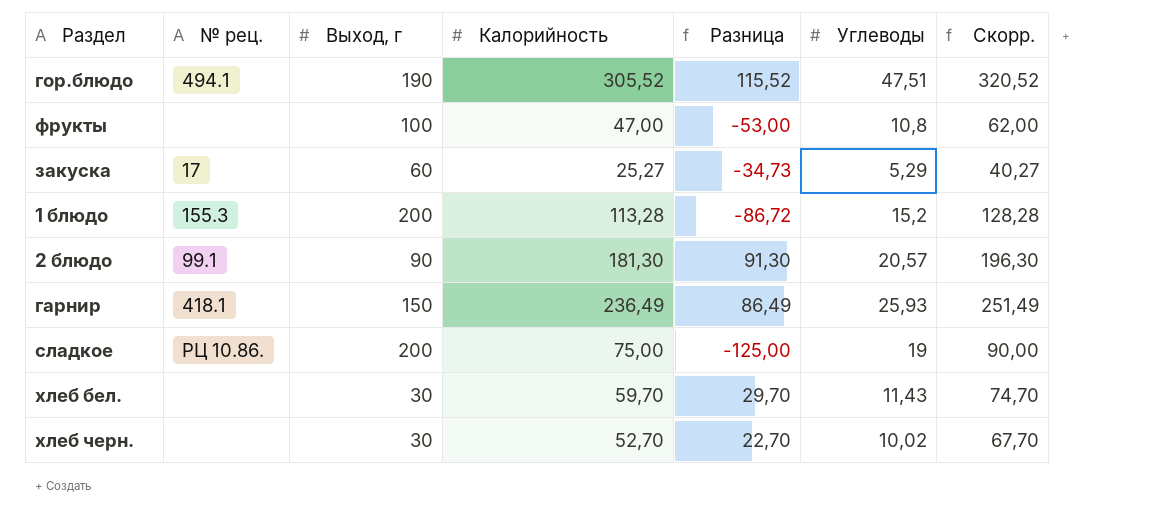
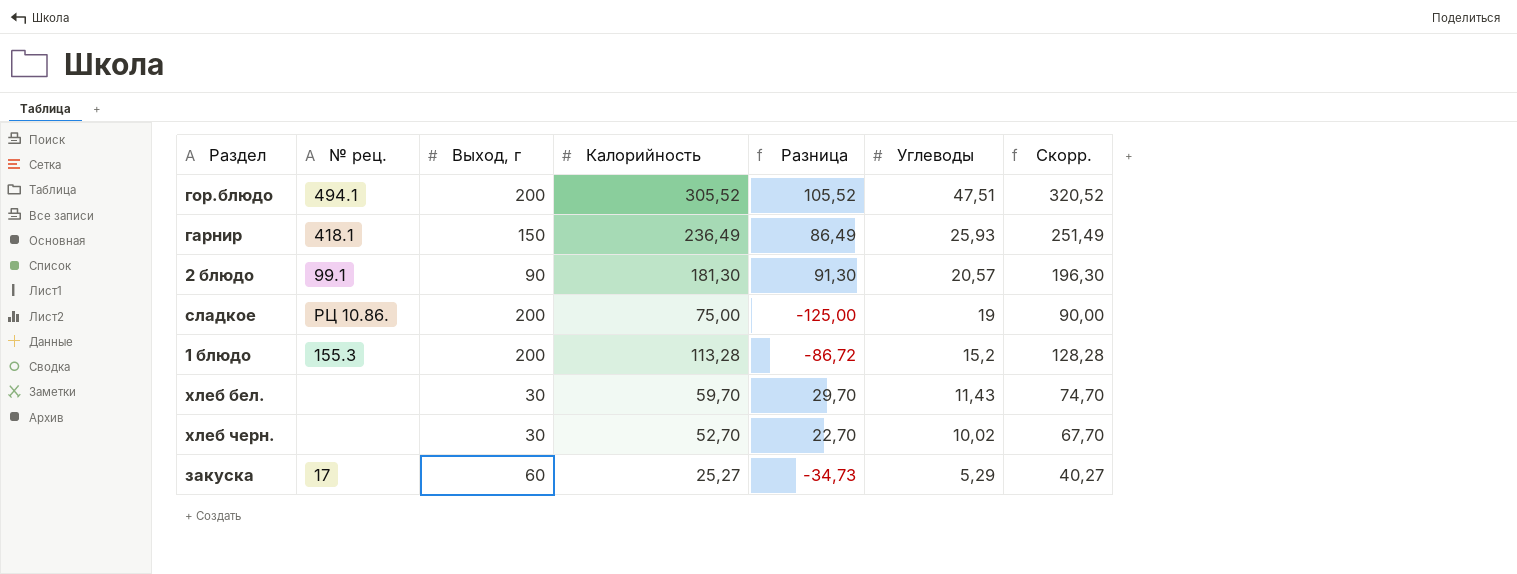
row order: none -> Углеводы descending
row фрукты: none | 100 | 47,00 | -53,00 | 10,8 | 62,00 -> none
гор.блюдо | Выход, г: 190 -> 200
гор.блюдо | Разница: 115,52 -> 105,52

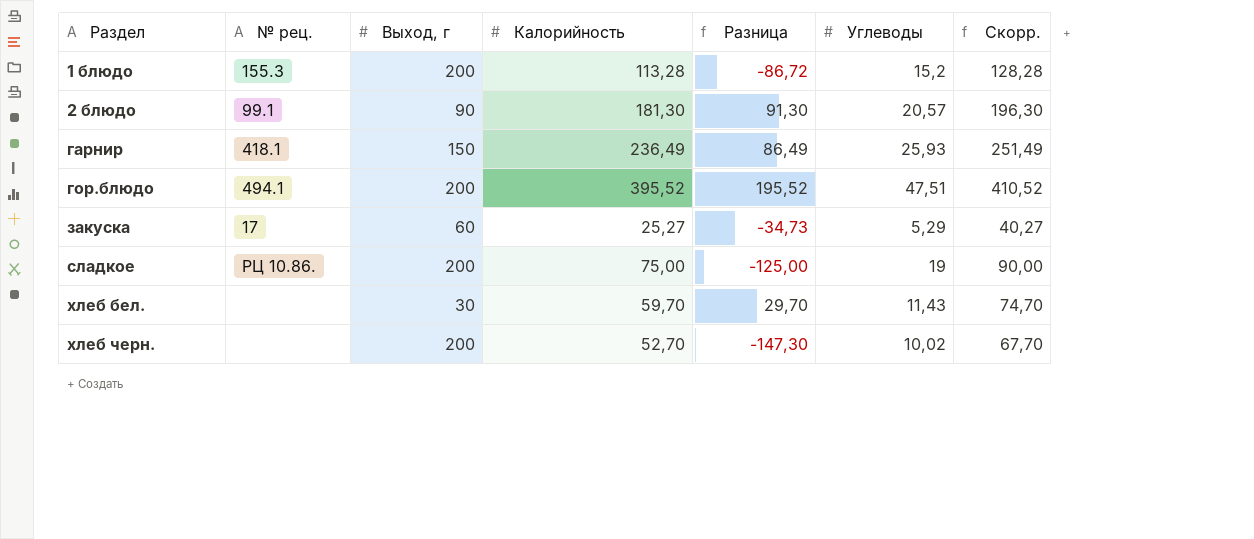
row order: Углеводы descending -> Раздел ascending
гор.блюдо | Калорийность: 305,52 -> 395,52
гор.блюдо | Разница: 105,52 -> 195,52
гор.блюдо | Скорр.: 320,52 -> 410,52
хлеб черн. | Выход, г: 30 -> 200
хлеб черн. | Разница: 22,70 -> -147,30

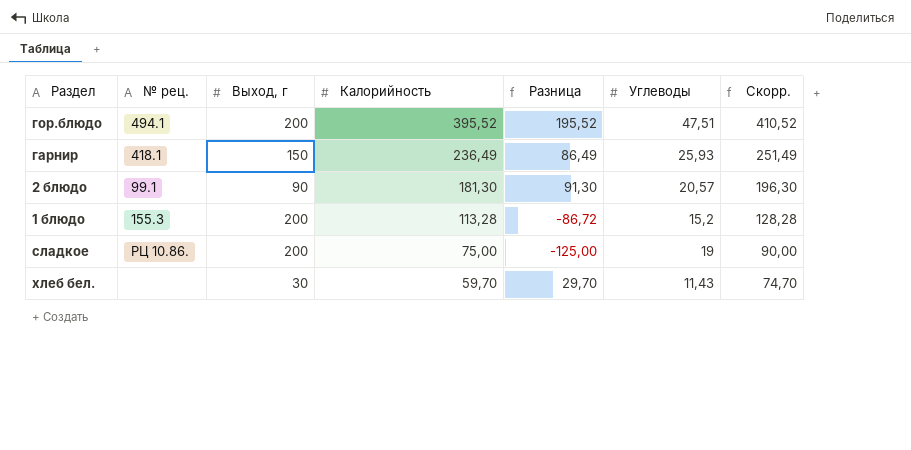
row order: Раздел ascending -> Калорийность descending
row закуска: 17 | 60 | 25,27 | -34,73 | 5,29 | 40,27 -> none
row хлеб черн.: none | 200 | 52,70 | -147,30 | 10,02 | 67,70 -> none

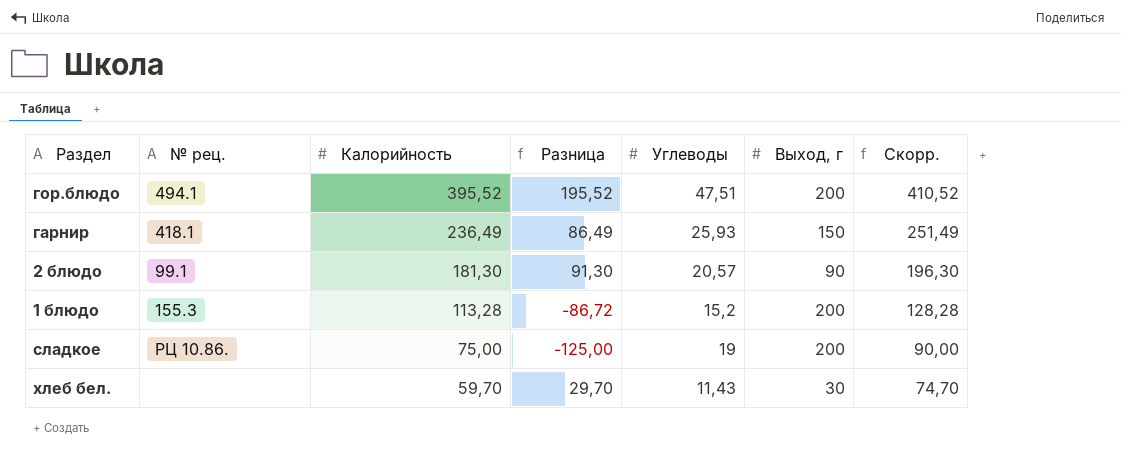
column Выход, г | position: 3 -> 6

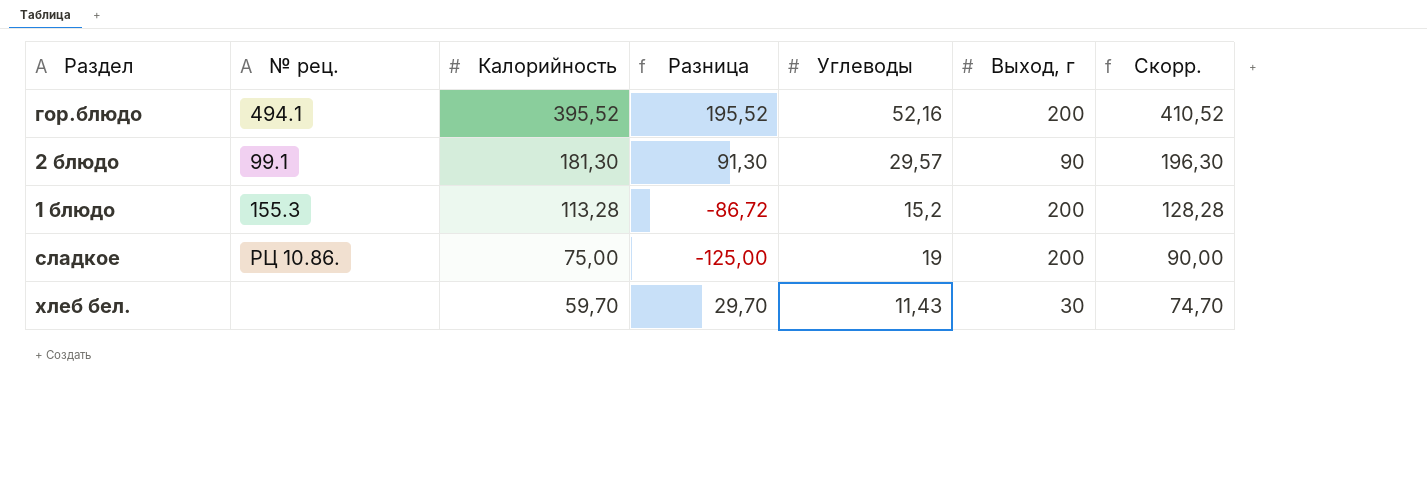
row гарнир: 418.1 | 236,49 | 86,49 | 25,93 | 150 | 251,49 -> none
гор.блюдо | Углеводы: 47,51 -> 52,16
2 блюдо | Углеводы: 20,57 -> 29,57

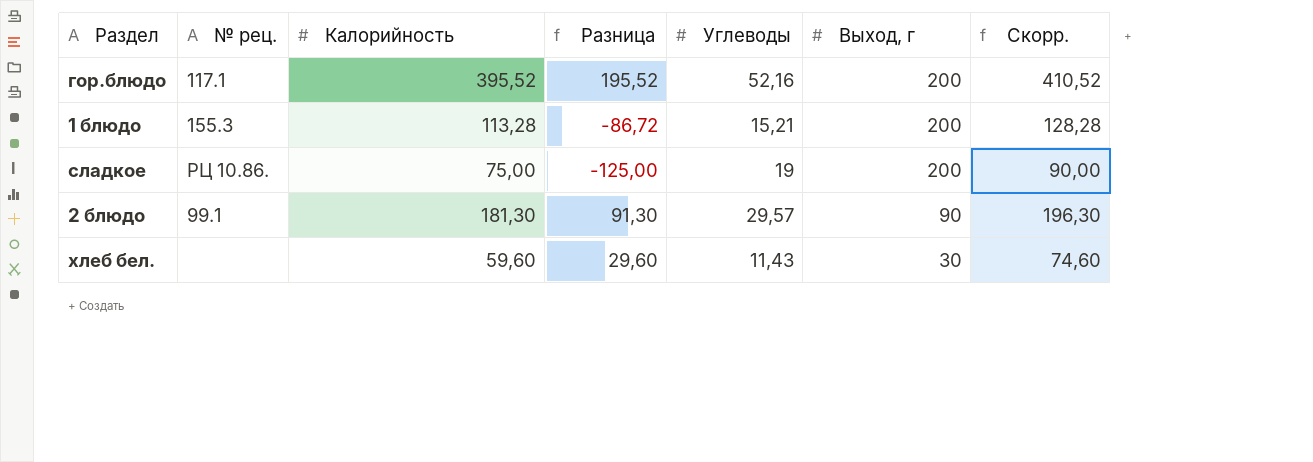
row order: Калорийность descending -> Выход, г descending
гор.блюдо | № рец.: 494.1 -> 117.1
1 блюдо | Углеводы: 15,2 -> 15,21
хлеб бел. | Калорийность: 59,70 -> 59,60
хлеб бел. | Разница: 29,70 -> 29,60
хлеб бел. | Скорр.: 74,70 -> 74,60

